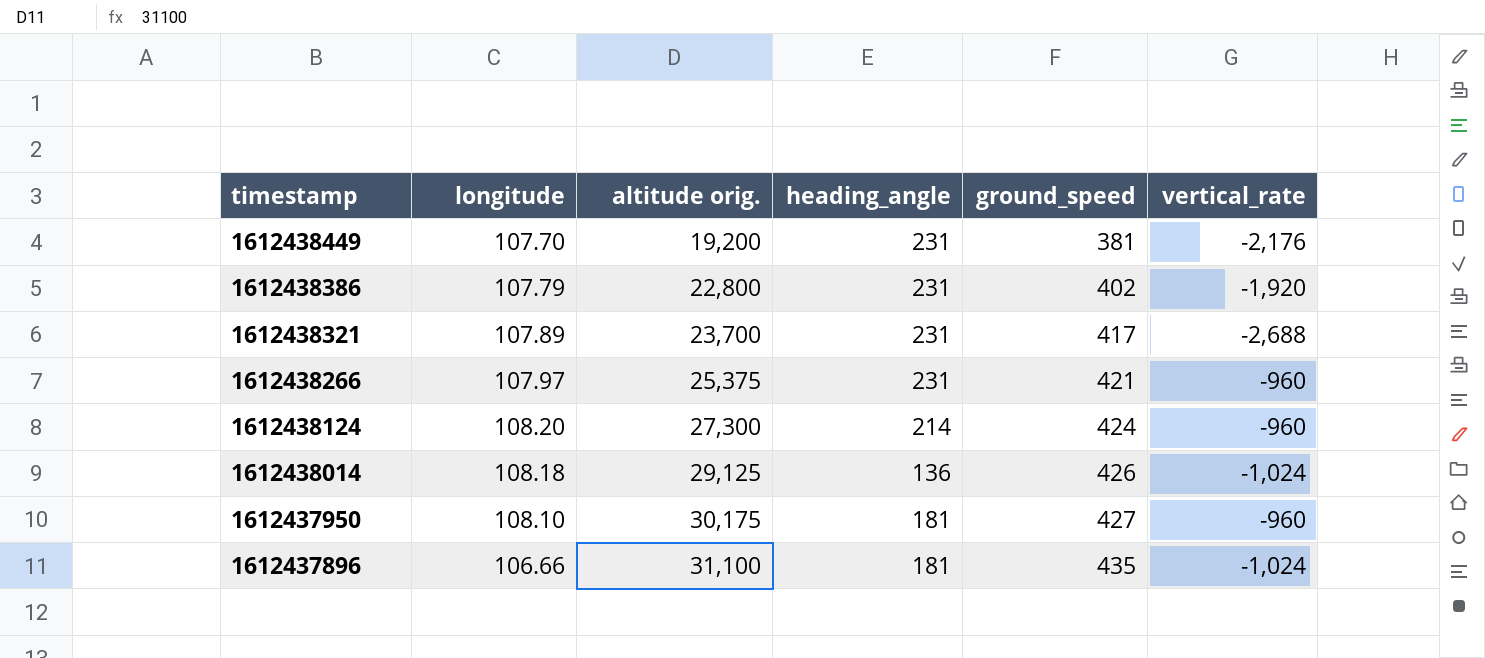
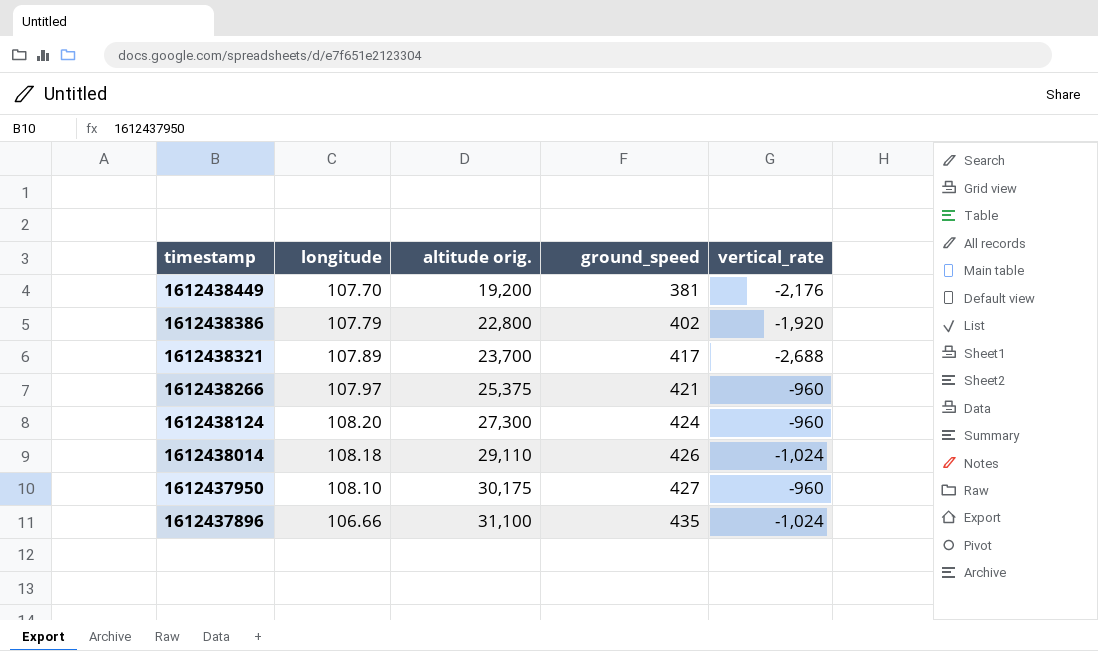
column heading_angle | position: 4 -> none
1612438014 | altitude orig.: 29,125 -> 29,110

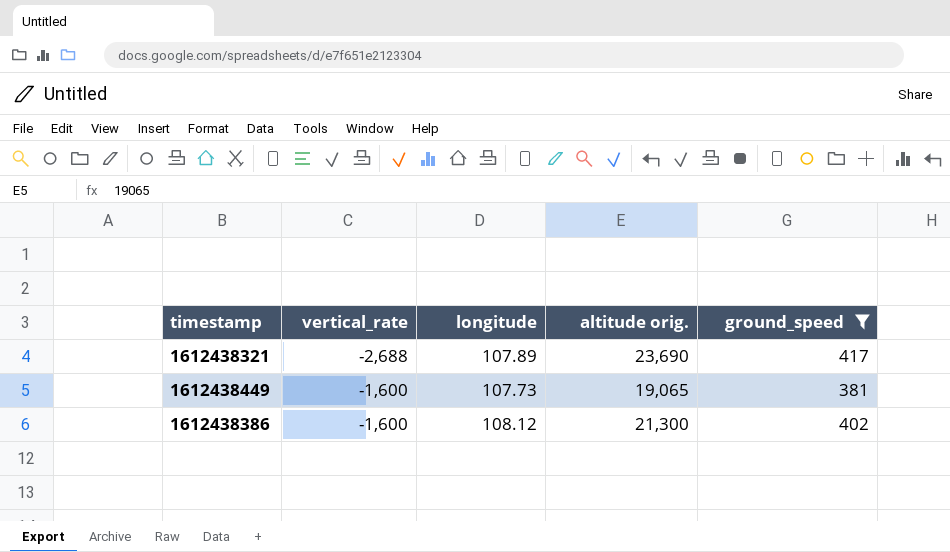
filter: none -> ground_speed <= 417
row order: timestamp descending -> vertical_rate ascending
column vertical_rate | position: 5 -> 2
1612438321 | altitude orig.: 23,700 -> 23,690
1612438449 | vertical_rate: -2,176 -> -1,600
1612438449 | longitude: 107.70 -> 107.73
1612438449 | altitude orig.: 19,200 -> 19,065
1612438386 | vertical_rate: -1,920 -> -1,600
1612438386 | longitude: 107.79 -> 108.12
1612438386 | altitude orig.: 22,800 -> 21,300

